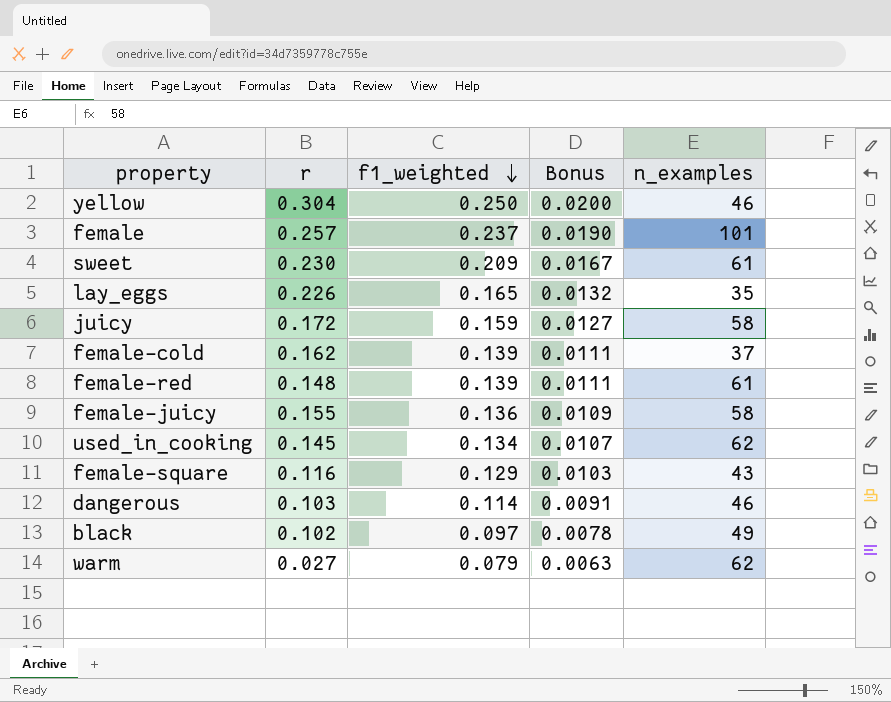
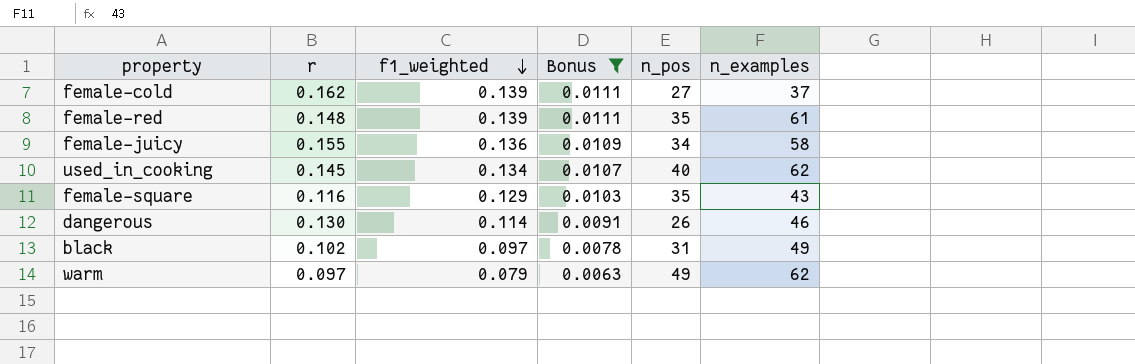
filter: none -> Bonus <= 0.0111
column n_pos | position: none -> 5
dangerous | r: 0.103 -> 0.130
warm | r: 0.027 -> 0.097

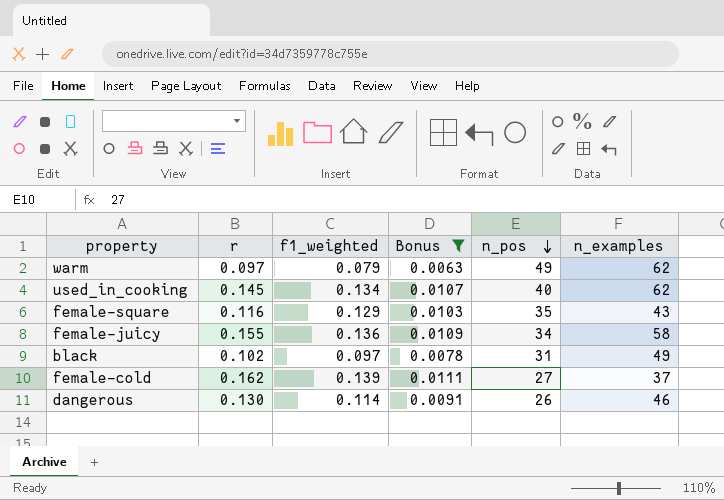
row order: f1_weighted descending -> n_pos descending
row female-red: 0.148 | 0.139 | 0.0111 | 35 | 61 -> none

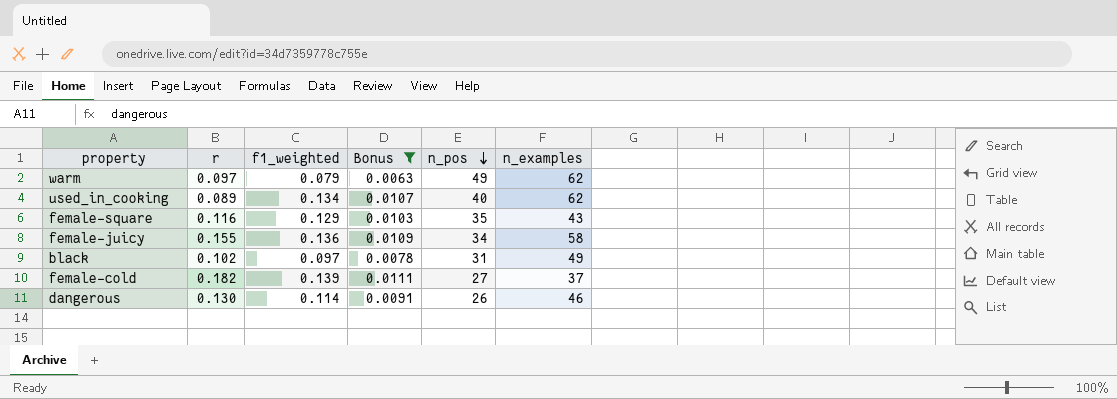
used_in_cooking | r: 0.145 -> 0.089
female-cold | r: 0.162 -> 0.182

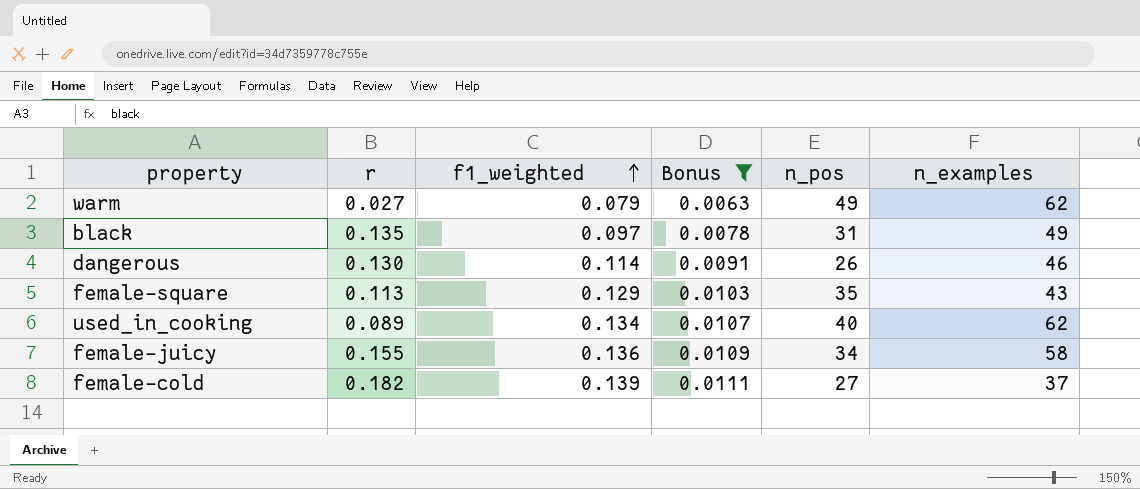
row order: n_pos descending -> f1_weighted ascending
warm | r: 0.097 -> 0.027
black | r: 0.102 -> 0.135
female-square | r: 0.116 -> 0.113

